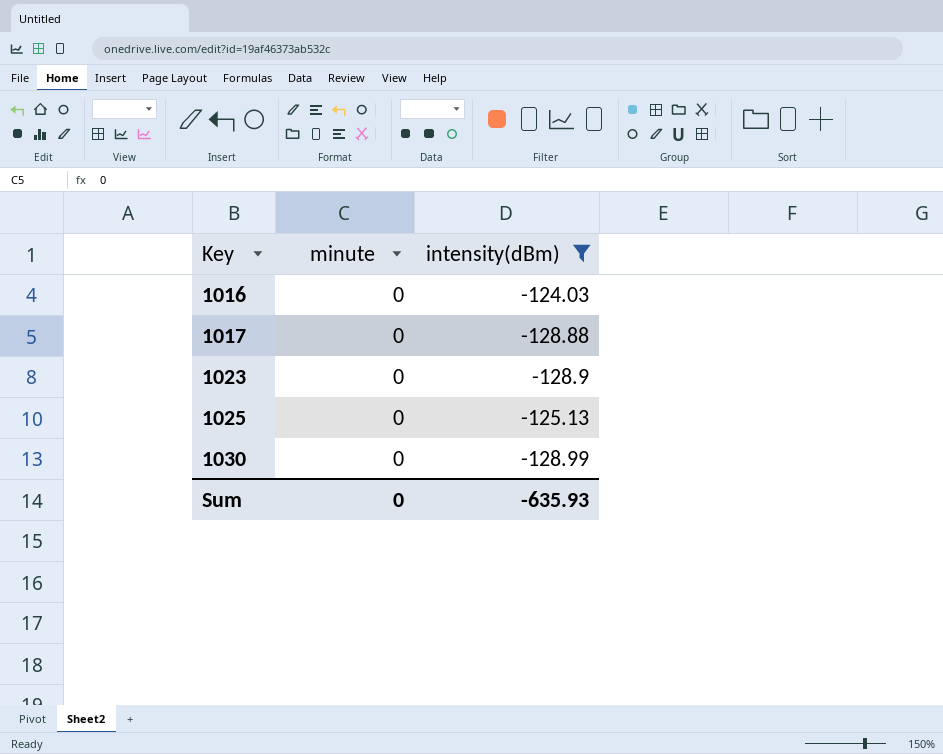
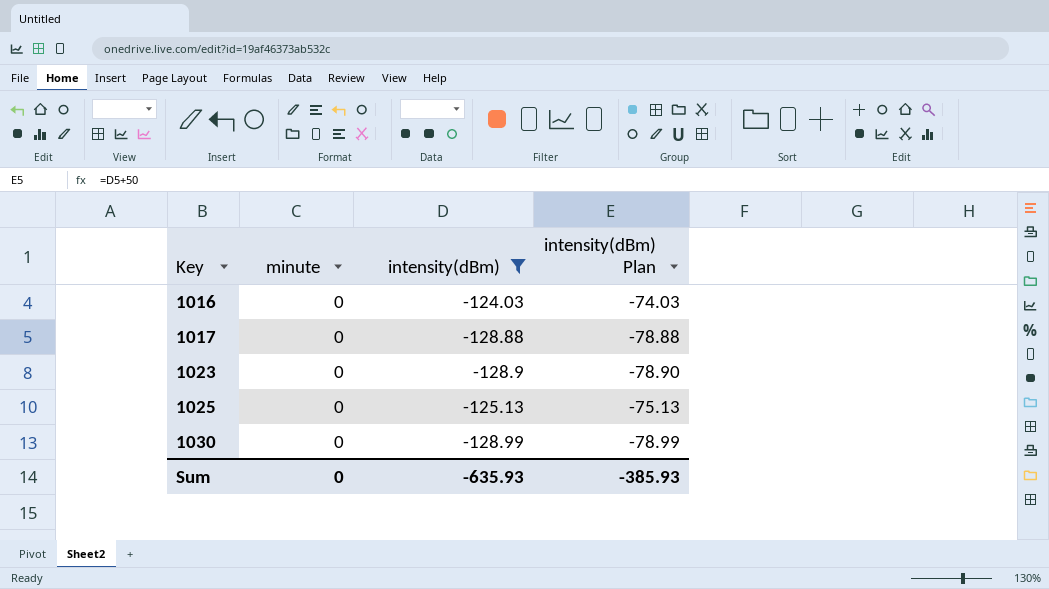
column intensity(dBm) Plan | formula: none -> [intensity(dBm)] + 50

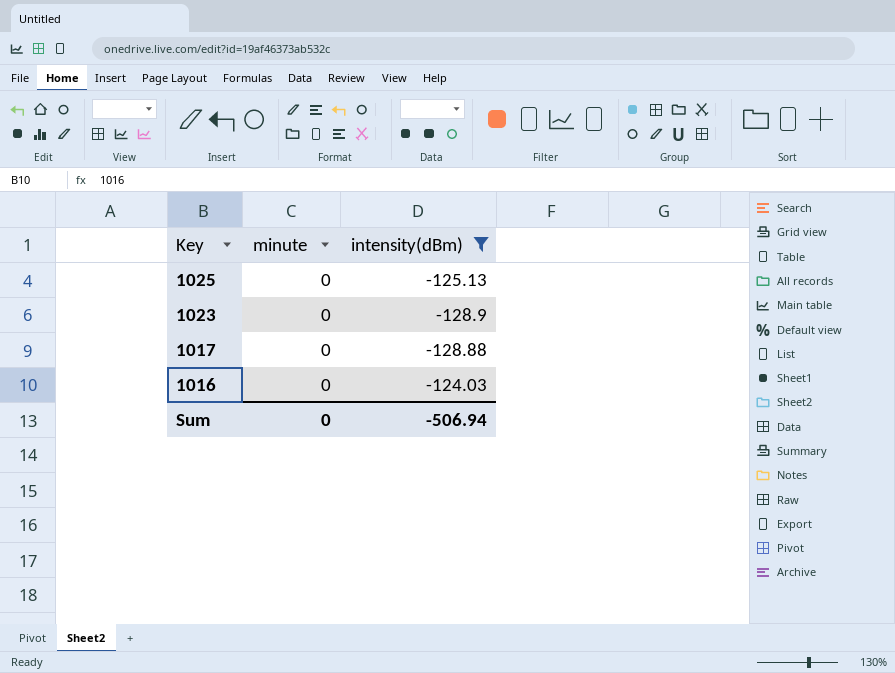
row order: Key ascending -> Key descending
column intensity(dBm) Plan | formula: [intensity(dBm)] + 50 -> none
row 1030: 0 | -128.99 | -78.99 -> none
Sum | intensity(dBm): -635.93 -> -506.94

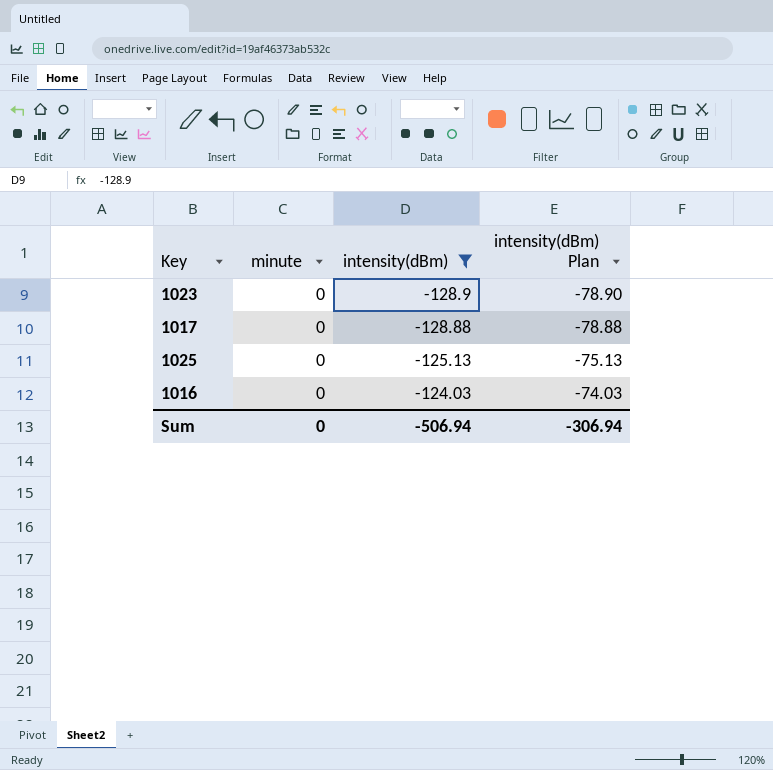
row order: Key descending -> intensity(dBm) ascending
column intensity(dBm) Plan | formula: none -> [intensity(dBm)] + 50

